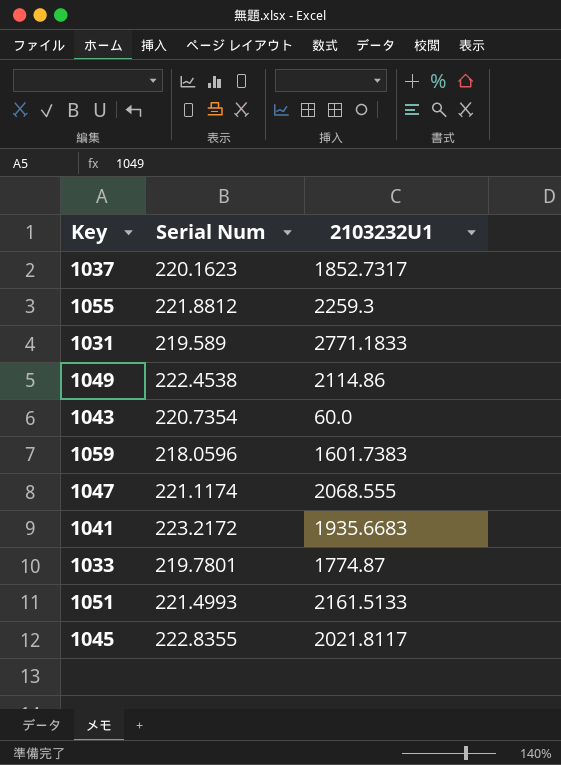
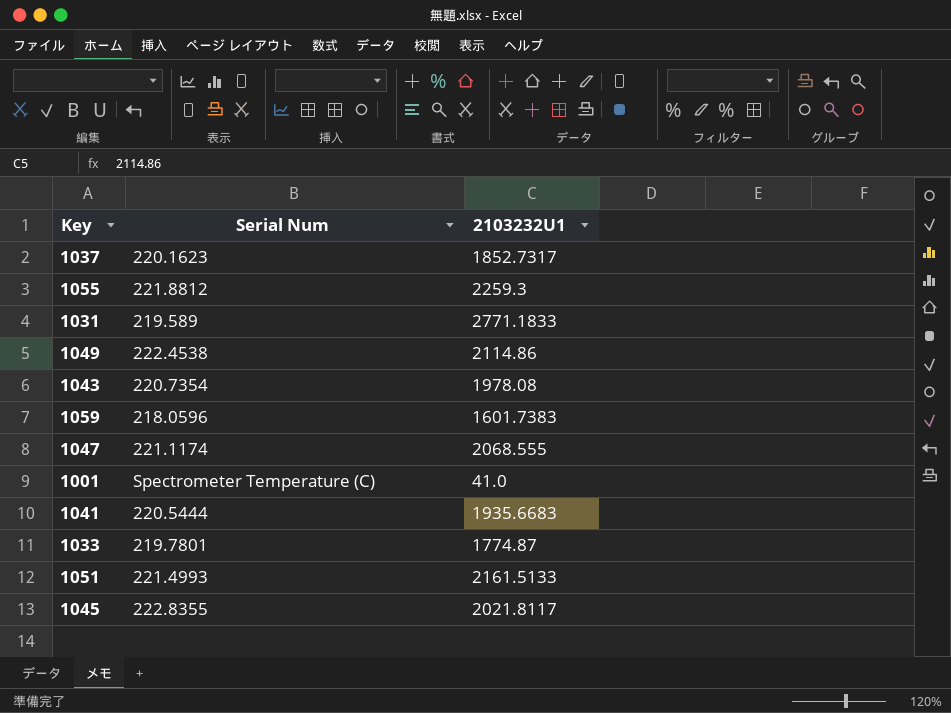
1043 | 2103232U1: 60.0 -> 1978.08
row 1001: none -> Spectrometer Temperature (C) | 41.0
1041 | Serial Num: 223.2172 -> 220.5444

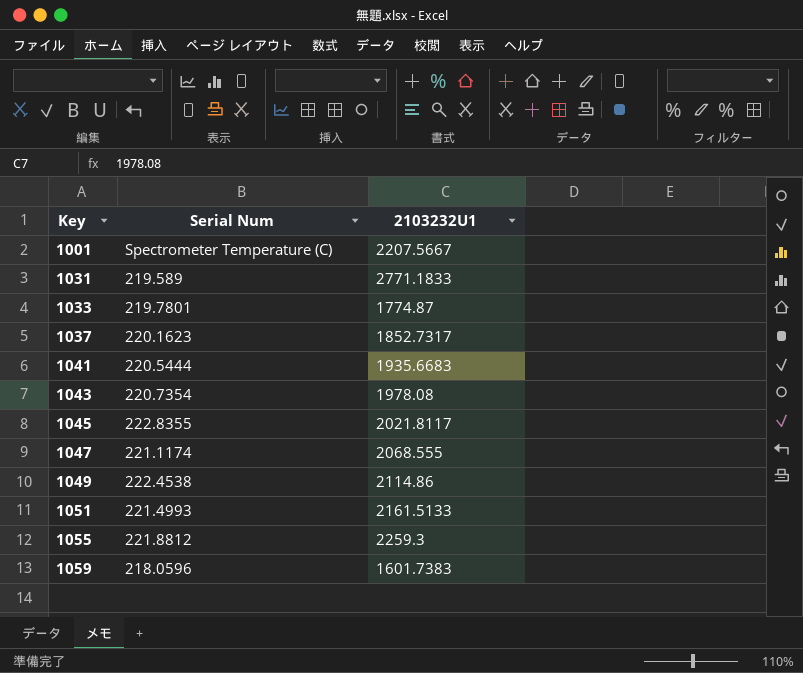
row order: none -> Key ascending
1001 | 2103232U1: 41.0 -> 2207.5667

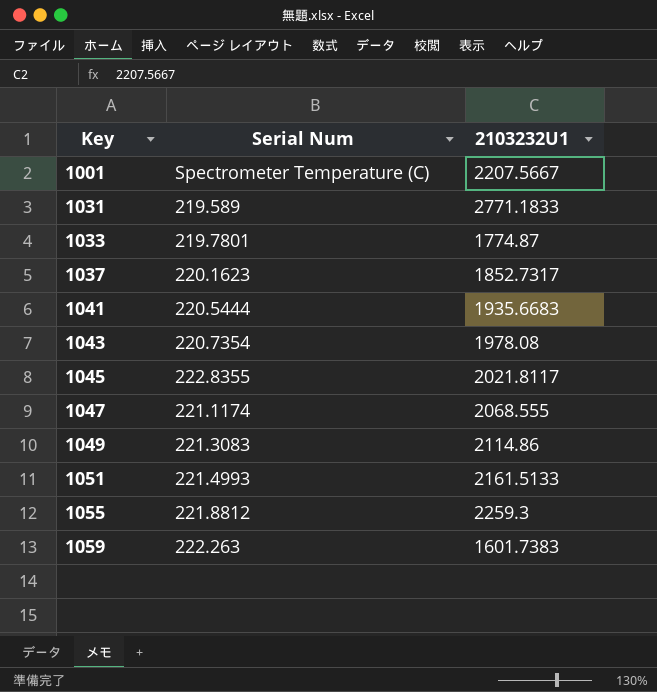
1049 | Serial Num: 222.4538 -> 221.3083
1059 | Serial Num: 218.0596 -> 222.263

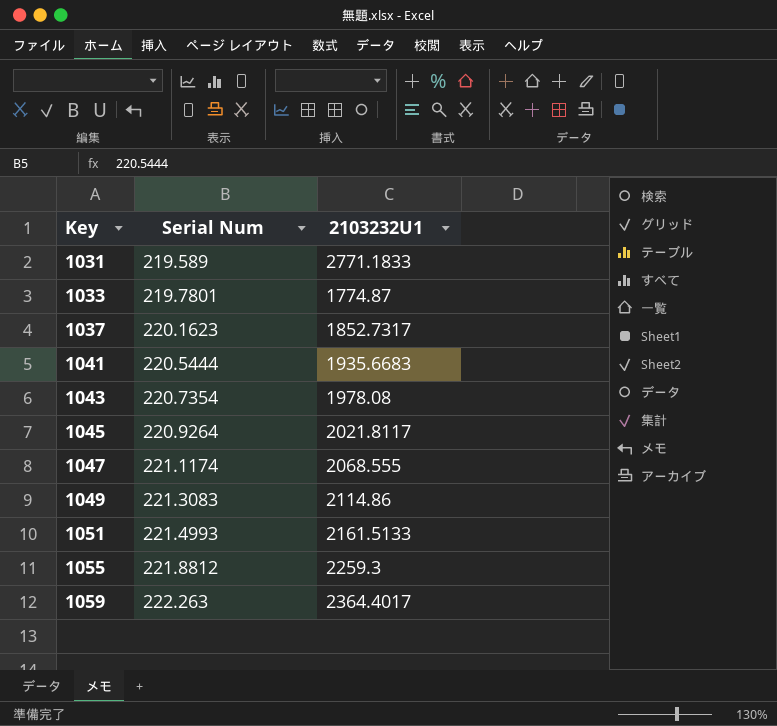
row 1001: Spectrometer Temperature (C) | 2207.5667 -> none
1045 | Serial Num: 222.8355 -> 220.9264
1059 | 2103232U1: 1601.7383 -> 2364.4017

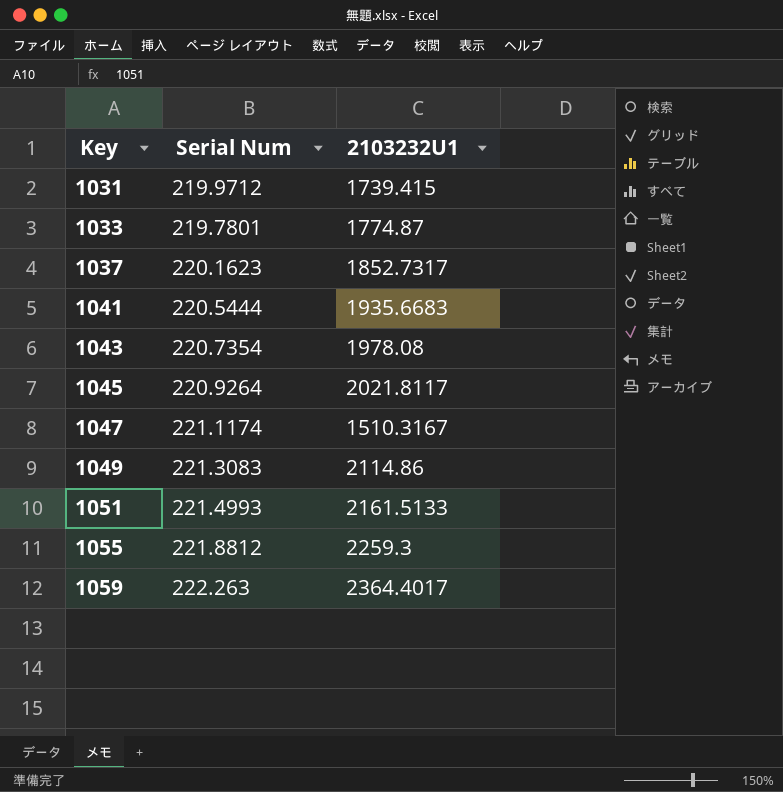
1031 | Serial Num: 219.589 -> 219.9712
1031 | 2103232U1: 2771.1833 -> 1739.415
1047 | 2103232U1: 2068.555 -> 1510.3167

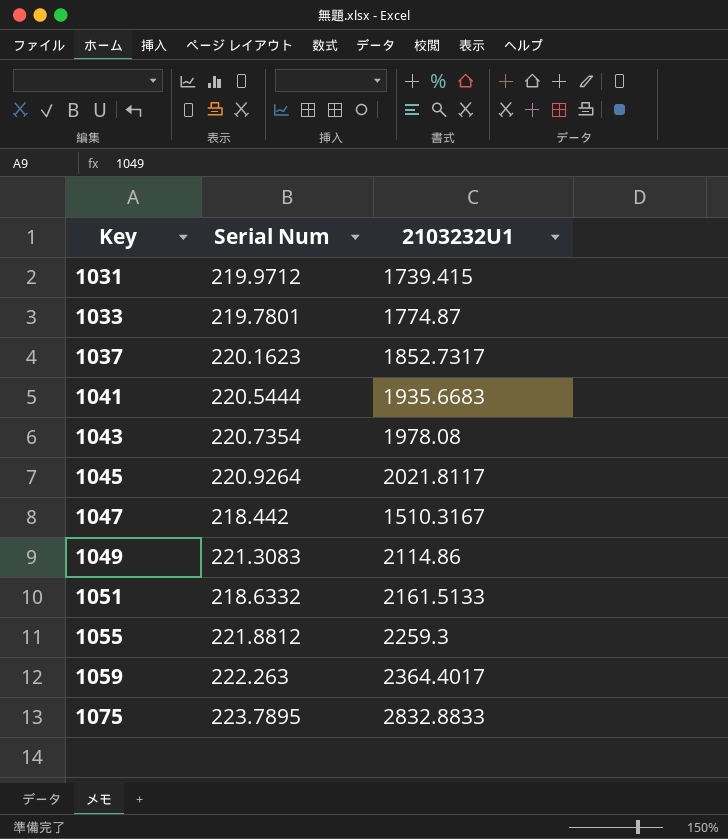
1047 | Serial Num: 221.1174 -> 218.442
1051 | Serial Num: 221.4993 -> 218.6332
row 1075: none -> 223.7895 | 2832.8833

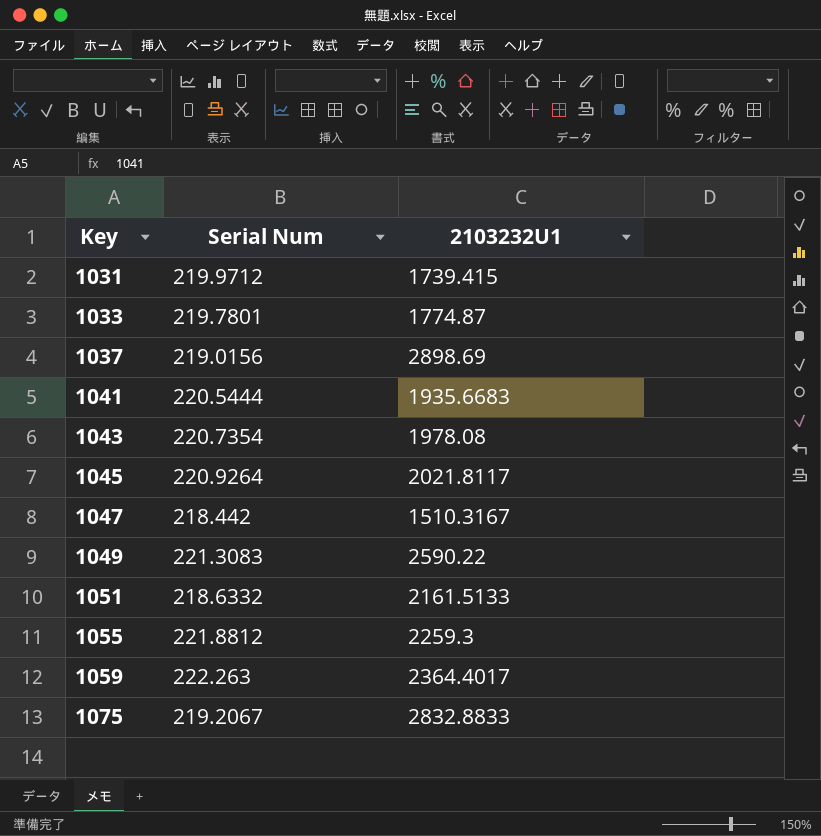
1037 | Serial Num: 220.1623 -> 219.0156
1037 | 2103232U1: 1852.7317 -> 2898.69
1049 | 2103232U1: 2114.86 -> 2590.22
1075 | Serial Num: 223.7895 -> 219.2067

